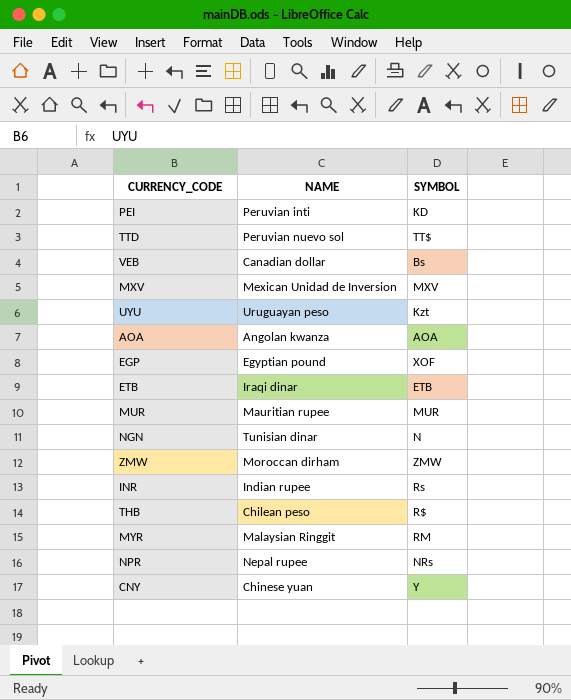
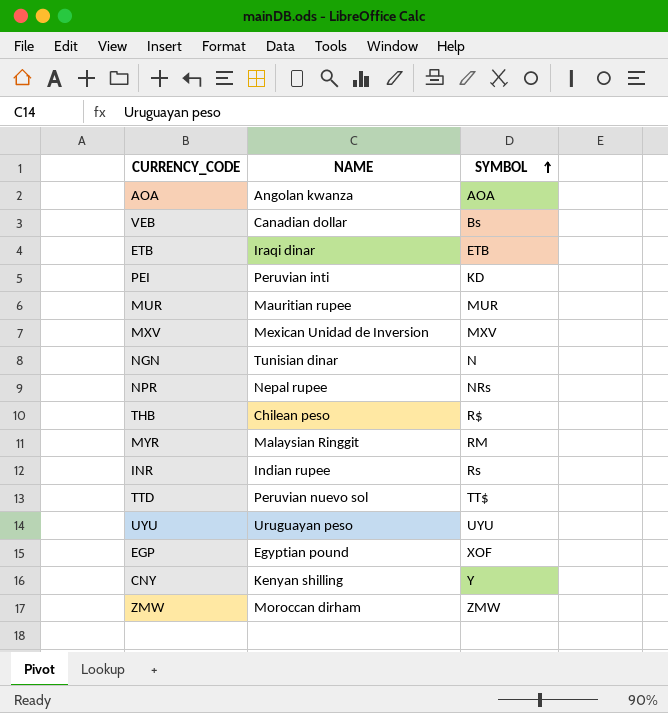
row order: none -> SYMBOL ascending
UYU | SYMBOL: Kzt -> UYU
CNY | NAME: Chinese yuan -> Kenyan shilling

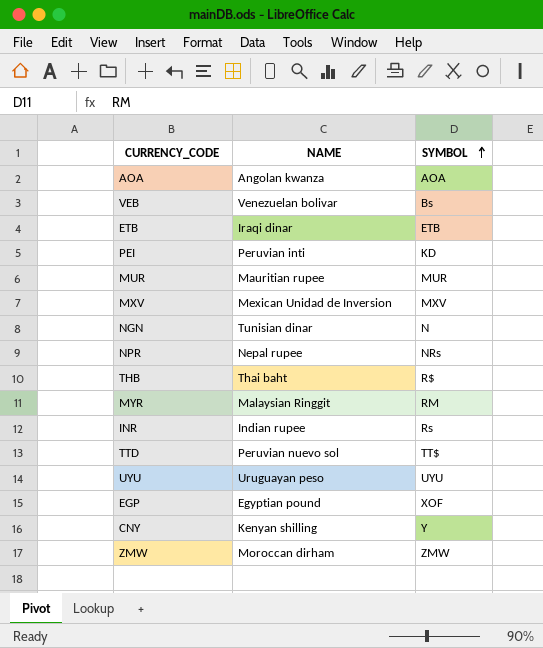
VEB | NAME: Canadian dollar -> Venezuelan bolivar
THB | NAME: Chilean peso -> Thai baht

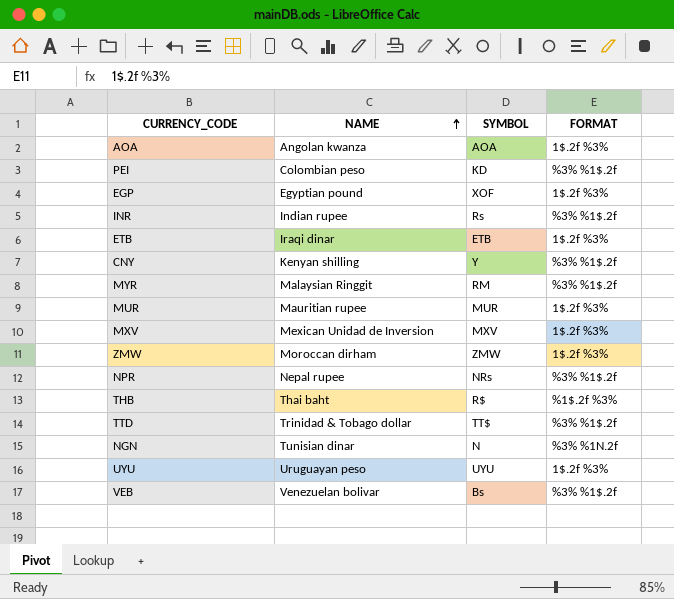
row order: SYMBOL ascending -> NAME ascending
column FORMAT | position: none -> 4
PEI | NAME: Peruvian inti -> Colombian peso
TTD | NAME: Peruvian nuevo sol -> Trinidad & Tobago dollar

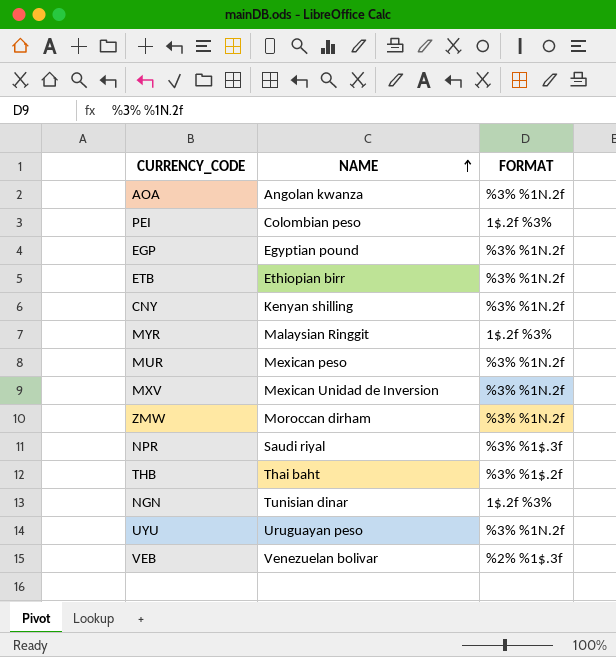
column SYMBOL | position: 3 -> none
row INR: Indian rupee | Rs | %3% %1$.2f -> none
row TTD: Trinidad & Tobago dollar | TT$ | %3% %1$.2f -> none
AOA | FORMAT: 1$.2f %3% -> %3% %1N.2f
PEI | FORMAT: %3% %1$.2f -> 1$.2f %3%
EGP | FORMAT: 1$.2f %3% -> %3% %1N.2f
ETB | NAME: Iraqi dinar -> Ethiopian birr
ETB | FORMAT: 1$.2f %3% -> %3% %1N.2f
CNY | FORMAT: %3% %1$.2f -> %3% %1N.2f
MYR | FORMAT: %3% %1$.2f -> 1$.2f %3%
MUR | NAME: Mauritian rupee -> Mexican peso
MUR | FORMAT: 1$.2f %3% -> %3% %1N.2f
MXV | FORMAT: 1$.2f %3% -> %3% %1N.2f
ZMW | FORMAT: 1$.2f %3% -> %3% %1N.2f
NPR | NAME: Nepal rupee -> Saudi riyal
NPR | FORMAT: %3% %1$.2f -> %3% %1$.3f
THB | FORMAT: %1$.2f %3% -> %3% %1$.2f
NGN | FORMAT: %3% %1N.2f -> 1$.2f %3%
UYU | FORMAT: 1$.2f %3% -> %3% %1N.2f
VEB | FORMAT: %3% %1$.2f -> %2% %1$.3f

